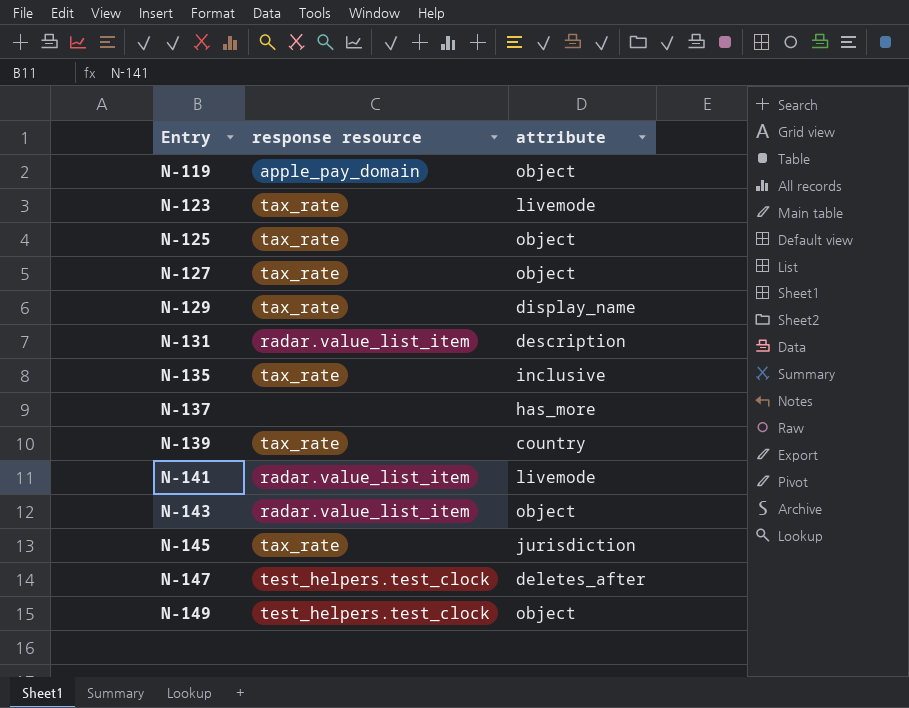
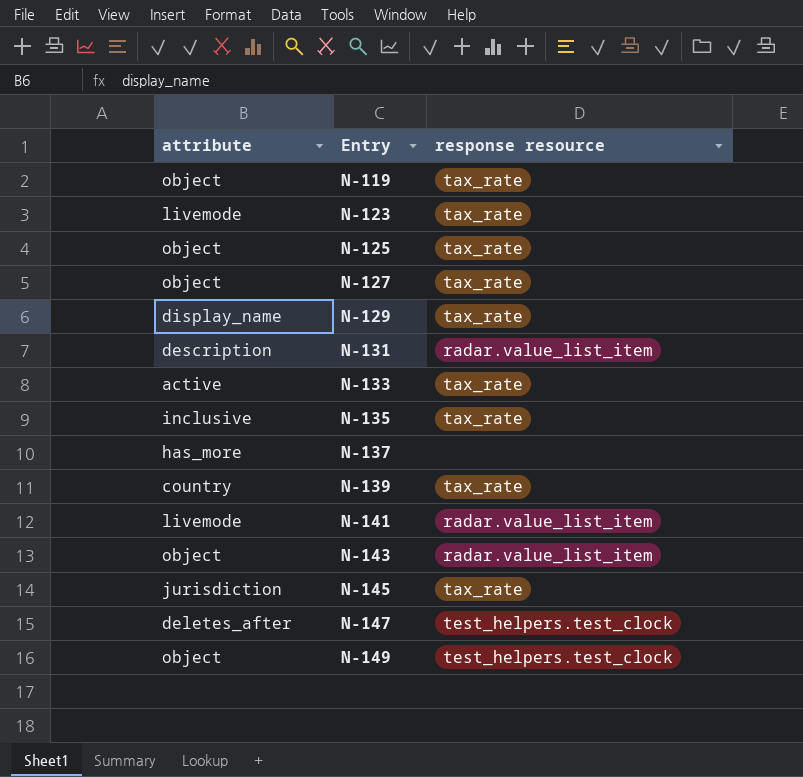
column attribute | position: 3 -> 1
N-119 | response resource: apple_pay_domain -> tax_rate
row N-133: none -> active | tax_rate

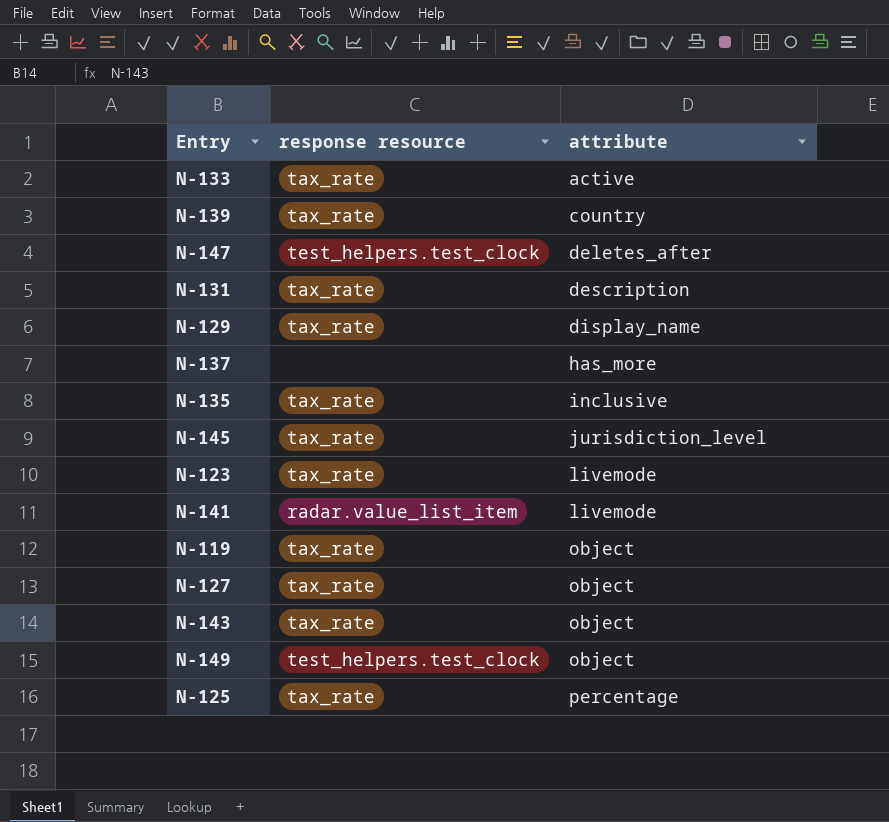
row order: Entry ascending -> attribute ascending
column attribute | position: 1 -> 3
N-131 | response resource: radar.value_list_item -> tax_rate
N-145 | attribute: jurisdiction -> jurisdiction_level
N-143 | response resource: radar.value_list_item -> tax_rate
N-125 | attribute: object -> percentage

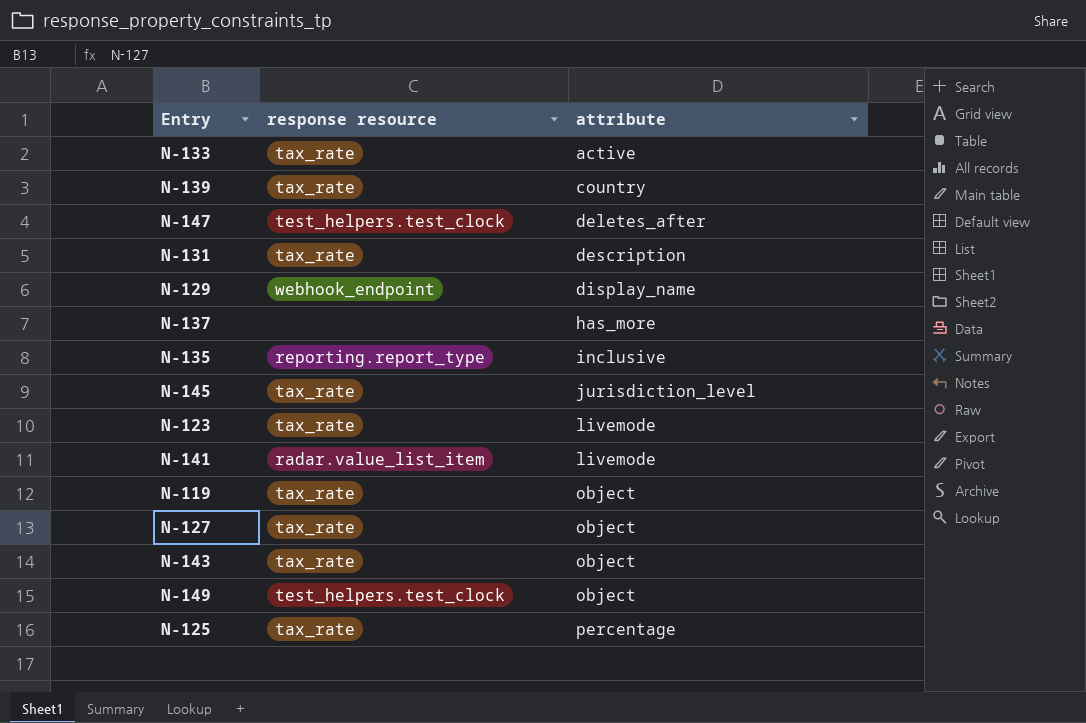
N-129 | response resource: tax_rate -> webhook_endpoint
N-135 | response resource: tax_rate -> reporting.report_type

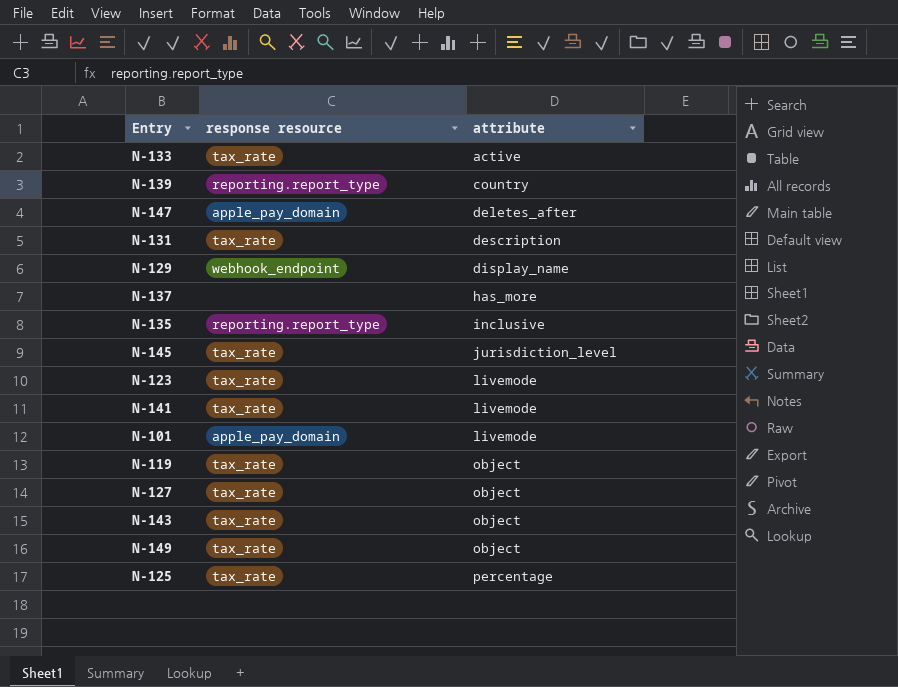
N-139 | response resource: tax_rate -> reporting.report_type
N-147 | response resource: test_helpers.test_clock -> apple_pay_domain
N-141 | response resource: radar.value_list_item -> tax_rate
row N-101: none -> apple_pay_domain | livemode
N-149 | response resource: test_helpers.test_clock -> tax_rate

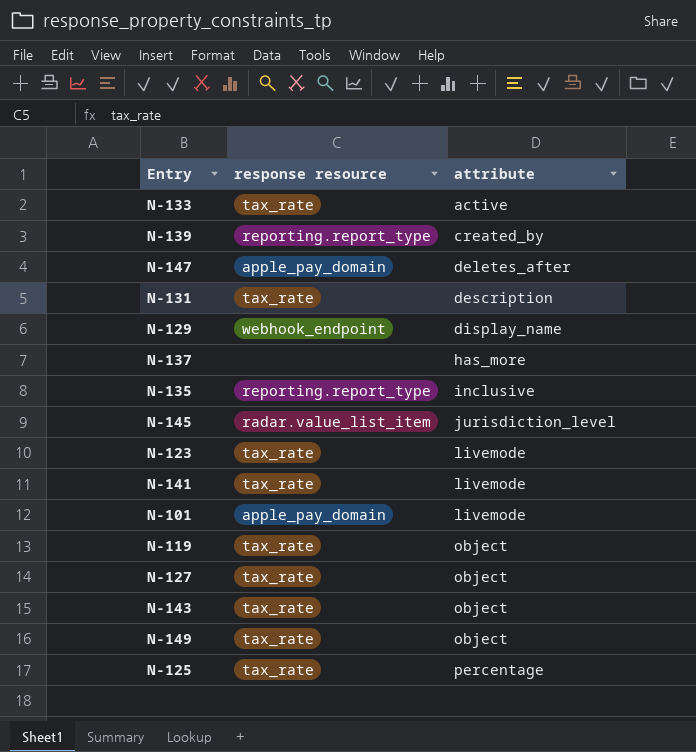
N-139 | attribute: country -> created_by
N-145 | response resource: tax_rate -> radar.value_list_item

